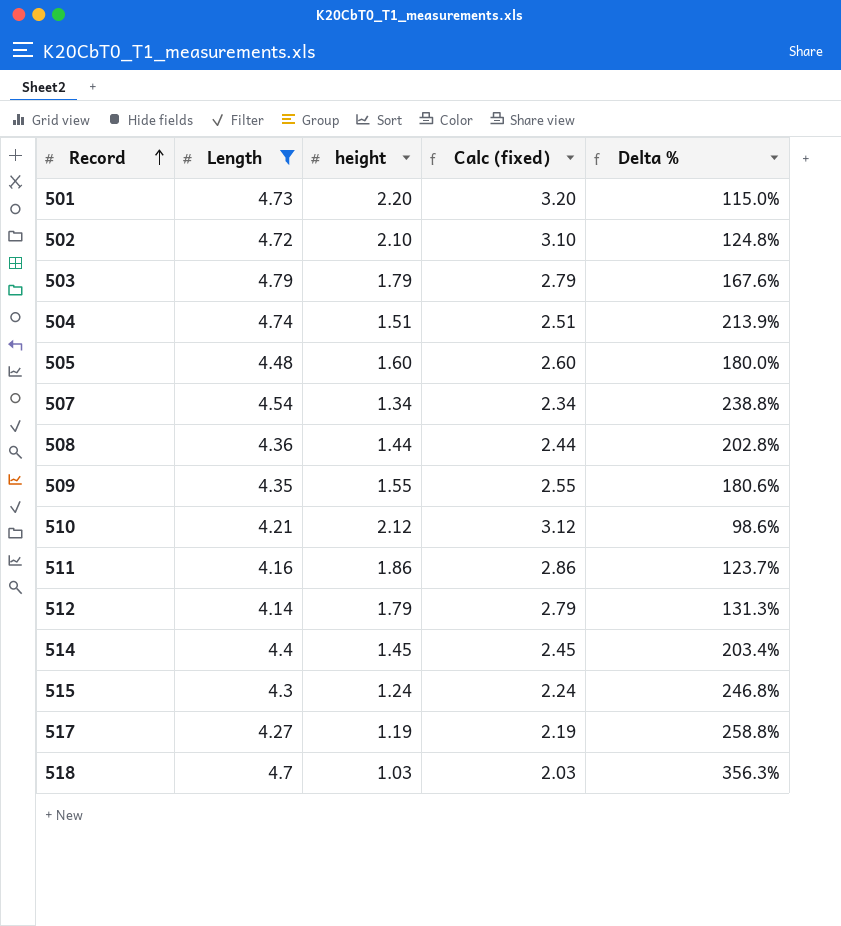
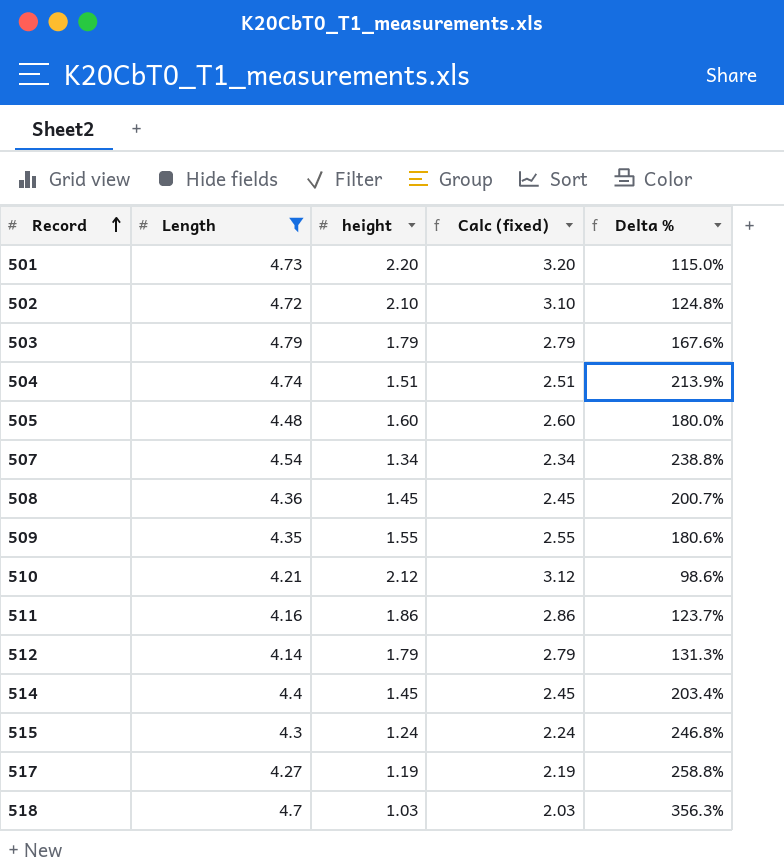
508 | height: 1.44 -> 1.45
508 | Calc (fixed): 2.44 -> 2.45
508 | Delta %: 202.8% -> 200.7%

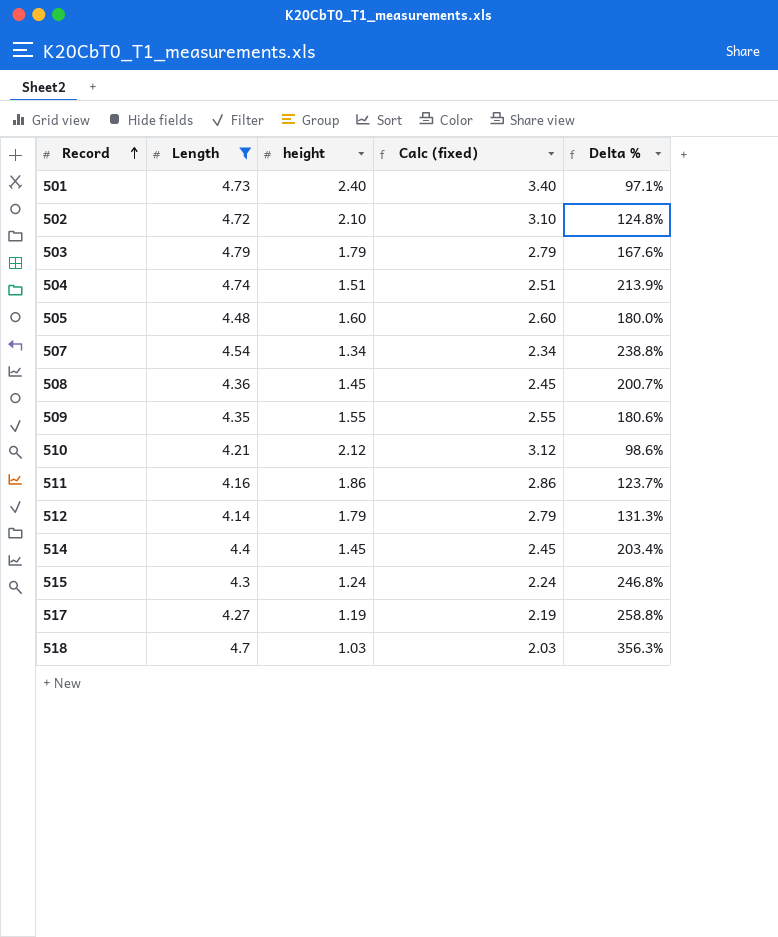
501 | height: 2.20 -> 2.40
501 | Calc (fixed): 3.20 -> 3.40
501 | Delta %: 115.0% -> 97.1%

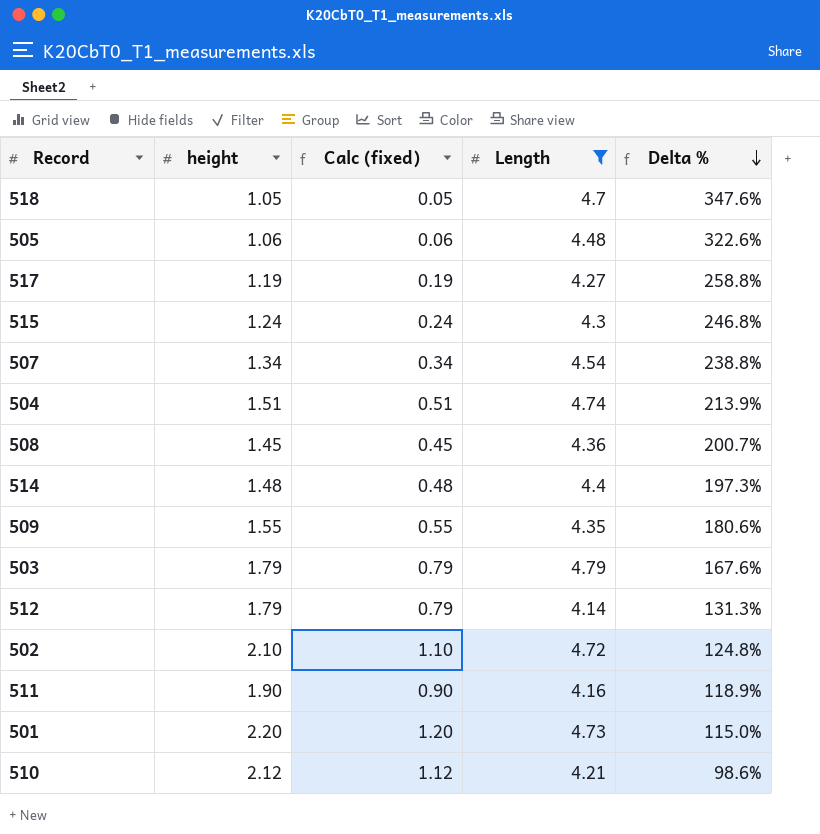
row order: Record ascending -> Delta % descending
column Calc (fixed) | formula: [height] + 1 -> [height] - 1
column Length | position: 2 -> 4
518 | height: 1.03 -> 1.05
518 | Delta %: 356.3% -> 347.6%
505 | height: 1.60 -> 1.06
505 | Delta %: 180.0% -> 322.6%
514 | height: 1.45 -> 1.48
514 | Delta %: 203.4% -> 197.3%
511 | height: 1.86 -> 1.90
511 | Delta %: 123.7% -> 118.9%
501 | height: 2.40 -> 2.20
501 | Delta %: 97.1% -> 115.0%

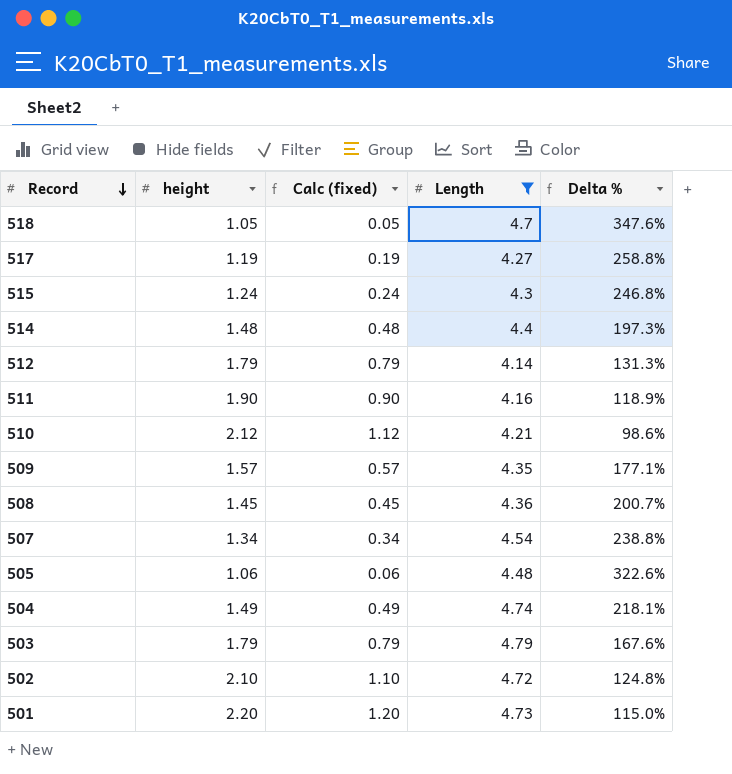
row order: Delta % descending -> Record descending
509 | height: 1.55 -> 1.57
509 | Calc (fixed): 0.55 -> 0.57
509 | Delta %: 180.6% -> 177.1%
504 | height: 1.51 -> 1.49
504 | Calc (fixed): 0.51 -> 0.49
504 | Delta %: 213.9% -> 218.1%

